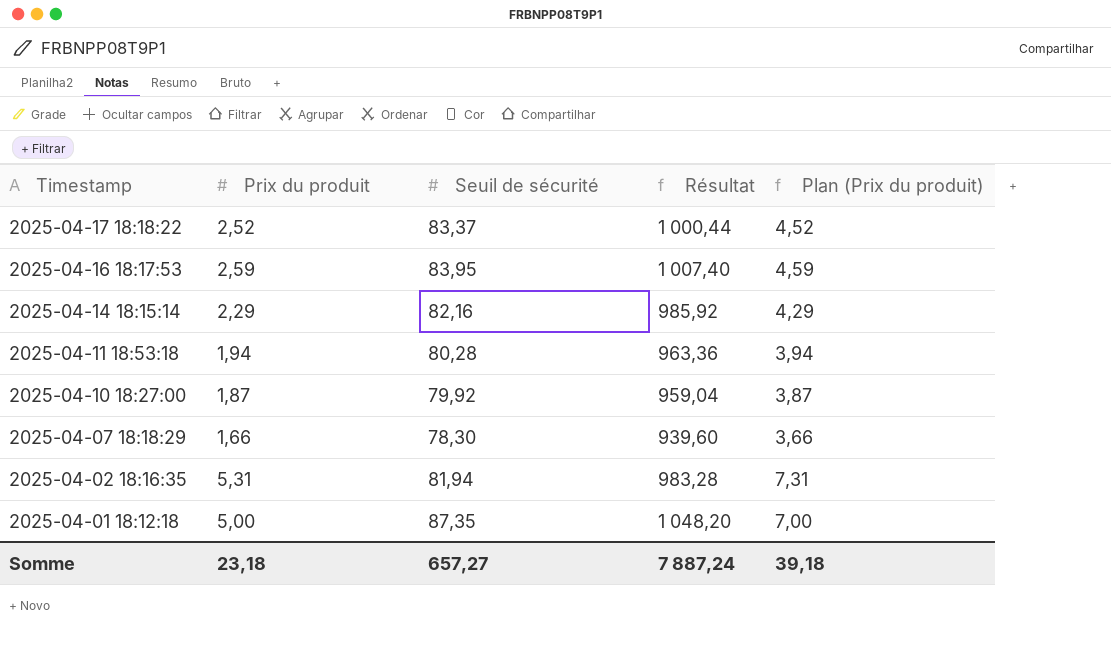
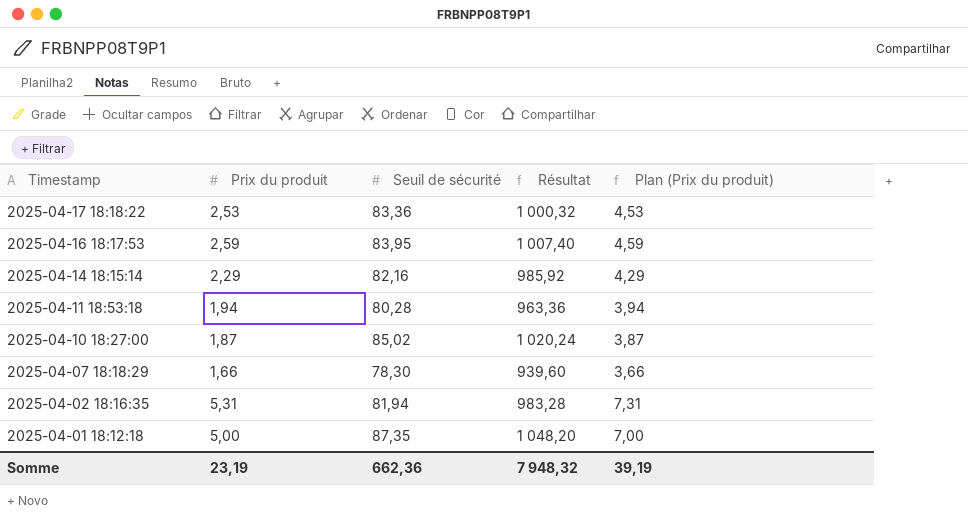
2025-04-17 18:18:22 | Prix du produit: 2,52 -> 2,53
2025-04-17 18:18:22 | Seuil de sécurité: 83,37 -> 83,36
2025-04-17 18:18:22 | Résultat: 1 000,44 -> 1 000,32
2025-04-17 18:18:22 | Plan (Prix du produit): 4,52 -> 4,53
2025-04-10 18:27:00 | Seuil de sécurité: 79,92 -> 85,02
2025-04-10 18:27:00 | Résultat: 959,04 -> 1 020,24
Somme | Prix du produit: 23,18 -> 23,19
Somme | Seuil de sécurité: 657,27 -> 662,36
Somme | Résultat: 7 887,24 -> 7 948,32
Somme | Plan (Prix du produit): 39,18 -> 39,19

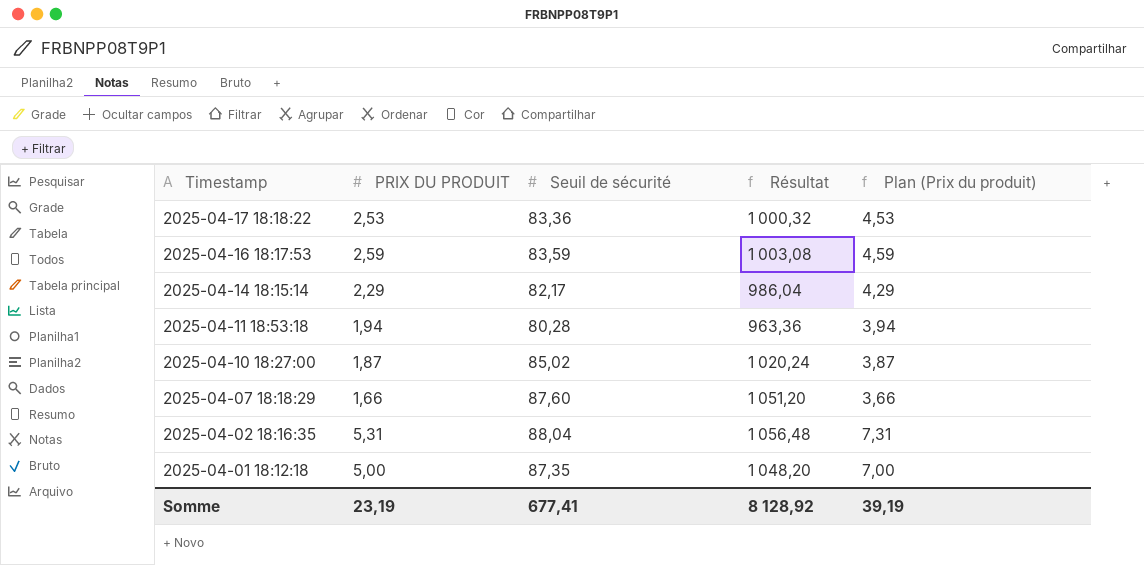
column name: Prix du produit -> PRIX DU PRODUIT
2025-04-16 18:17:53 | Seuil de sécurité: 83,95 -> 83,59
2025-04-16 18:17:53 | Résultat: 1 007,40 -> 1 003,08
2025-04-14 18:15:14 | Seuil de sécurité: 82,16 -> 82,17
2025-04-14 18:15:14 | Résultat: 985,92 -> 986,04
2025-04-07 18:18:29 | Seuil de sécurité: 78,30 -> 87,60
2025-04-07 18:18:29 | Résultat: 939,60 -> 1 051,20
2025-04-02 18:16:35 | Seuil de sécurité: 81,94 -> 88,04
2025-04-02 18:16:35 | Résultat: 983,28 -> 1 056,48
Somme | Seuil de sécurité: 662,36 -> 677,41
Somme | Résultat: 7 948,32 -> 8 128,92

